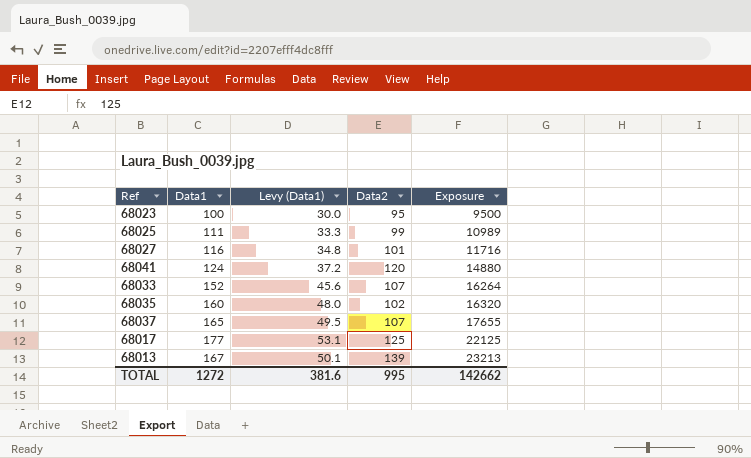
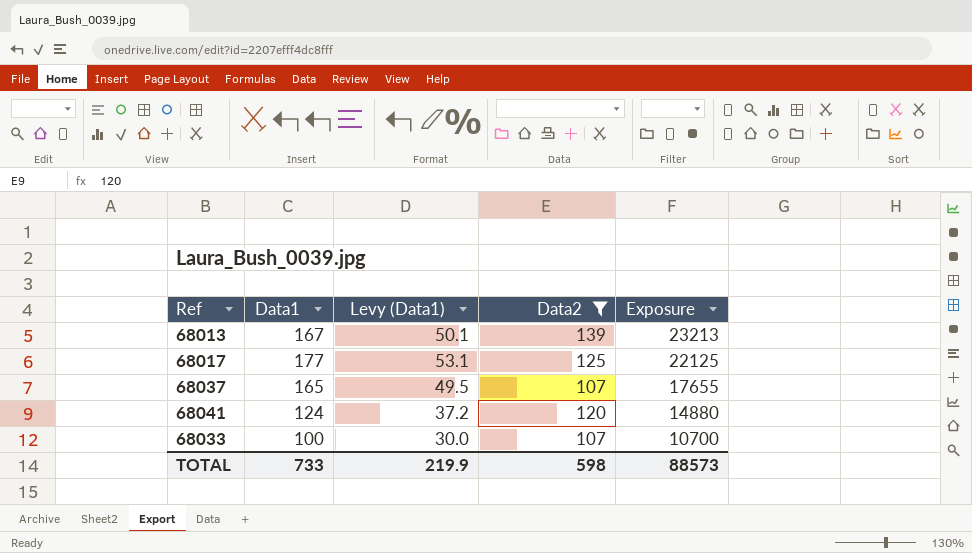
filter: none -> Data2 >= 107
row order: Exposure ascending -> Exposure descending
68033 | Data1: 152 -> 100
68033 | Levy (Data1): 45.6 -> 30.0
68033 | Exposure: 16264 -> 10700
TOTAL | Data1: 1272 -> 733
TOTAL | Levy (Data1): 381.6 -> 219.9
TOTAL | Data2: 995 -> 598
TOTAL | Exposure: 142662 -> 88573

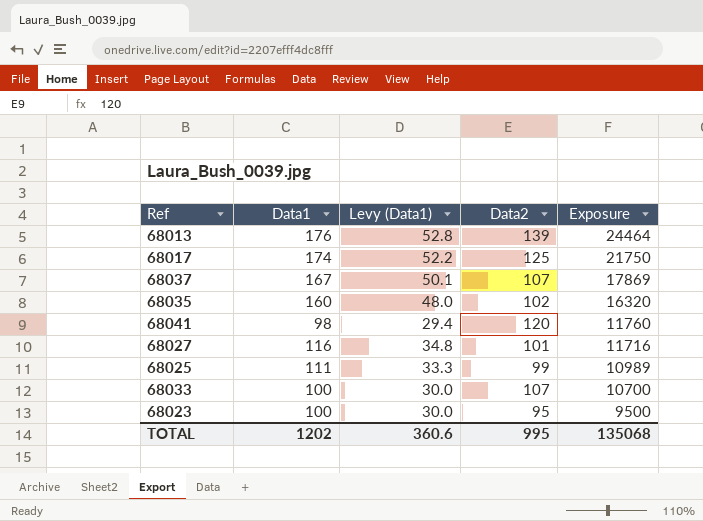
filter: Data2 >= 107 -> none
68013 | Data1: 167 -> 176
68013 | Levy (Data1): 50.1 -> 52.8
68013 | Exposure: 23213 -> 24464
68017 | Data1: 177 -> 174
68017 | Levy (Data1): 53.1 -> 52.2
68017 | Exposure: 22125 -> 21750
68037 | Data1: 165 -> 167
68037 | Levy (Data1): 49.5 -> 50.1
68037 | Exposure: 17655 -> 17869
68041 | Data1: 124 -> 98
68041 | Levy (Data1): 37.2 -> 29.4
68041 | Exposure: 14880 -> 11760
TOTAL | Data1: 733 -> 1202
TOTAL | Levy (Data1): 219.9 -> 360.6
TOTAL | Data2: 598 -> 995
TOTAL | Exposure: 88573 -> 135068

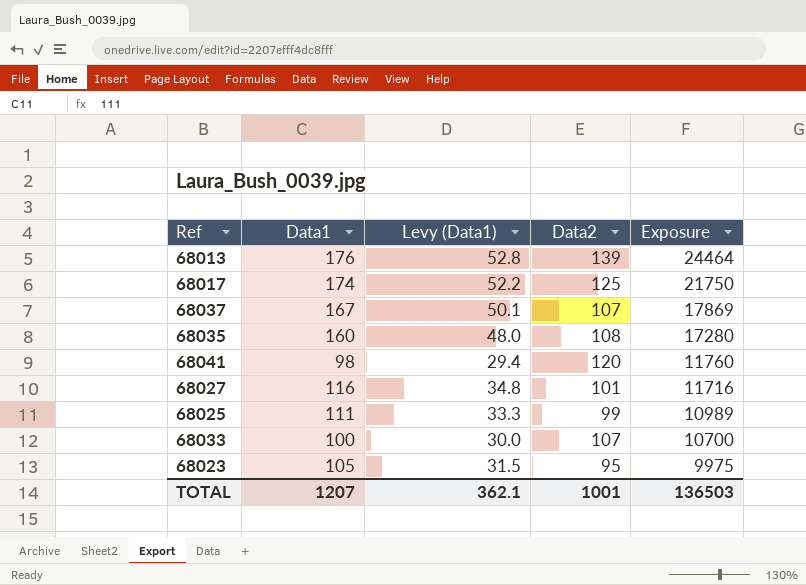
68035 | Data2: 102 -> 108
68035 | Exposure: 16320 -> 17280
68023 | Data1: 100 -> 105
68023 | Levy (Data1): 30.0 -> 31.5
68023 | Exposure: 9500 -> 9975
TOTAL | Data1: 1202 -> 1207
TOTAL | Levy (Data1): 360.6 -> 362.1
TOTAL | Data2: 995 -> 1001
TOTAL | Exposure: 135068 -> 136503

